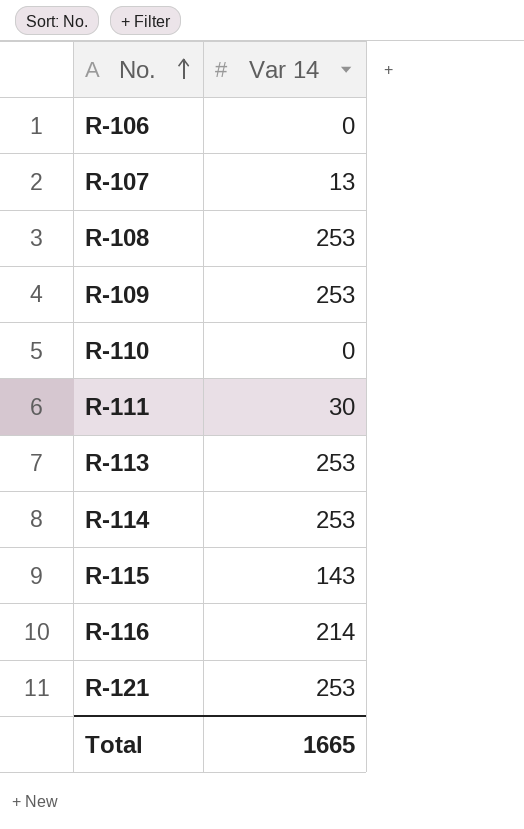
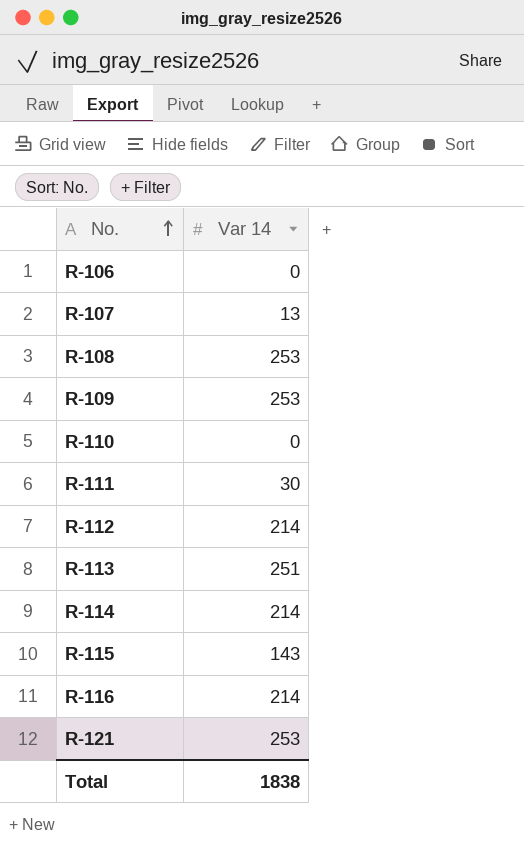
row R-112: none -> 214
R-113 | Var 14: 253 -> 251
R-114 | Var 14: 253 -> 214
Total | Var 14: 1665 -> 1838

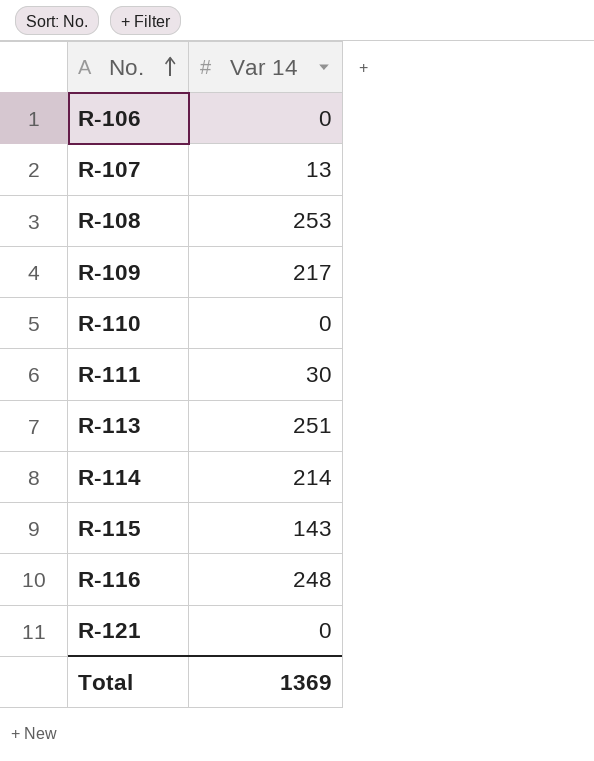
row R-112: 214 -> none
R-109 | Var 14: 253 -> 217
R-116 | Var 14: 214 -> 248
R-121 | Var 14: 253 -> 0
Total | Var 14: 1838 -> 1369

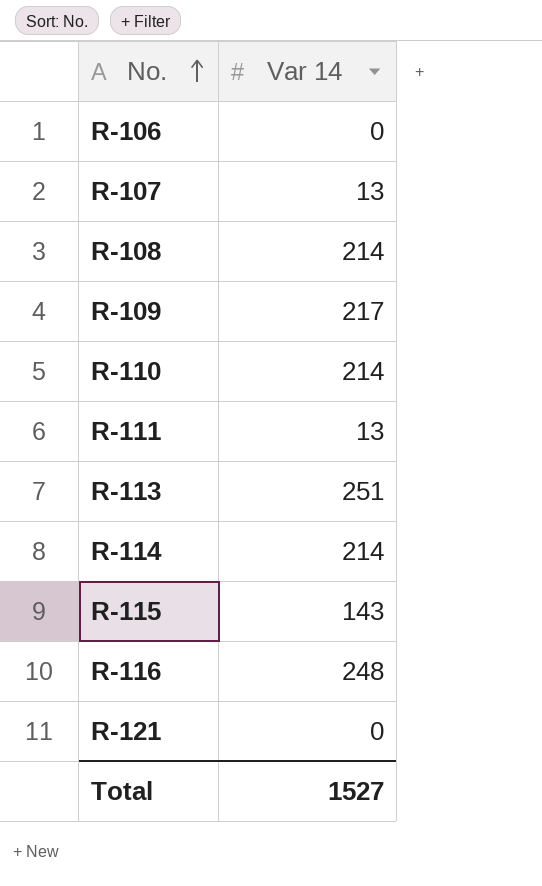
R-108 | Var 14: 253 -> 214
R-110 | Var 14: 0 -> 214
R-111 | Var 14: 30 -> 13
Total | Var 14: 1369 -> 1527

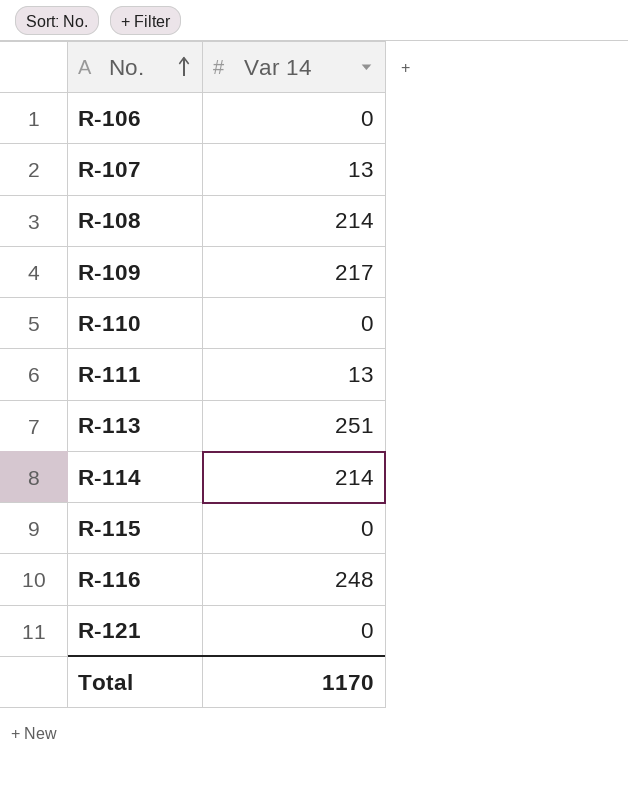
R-110 | Var 14: 214 -> 0
R-115 | Var 14: 143 -> 0
Total | Var 14: 1527 -> 1170

